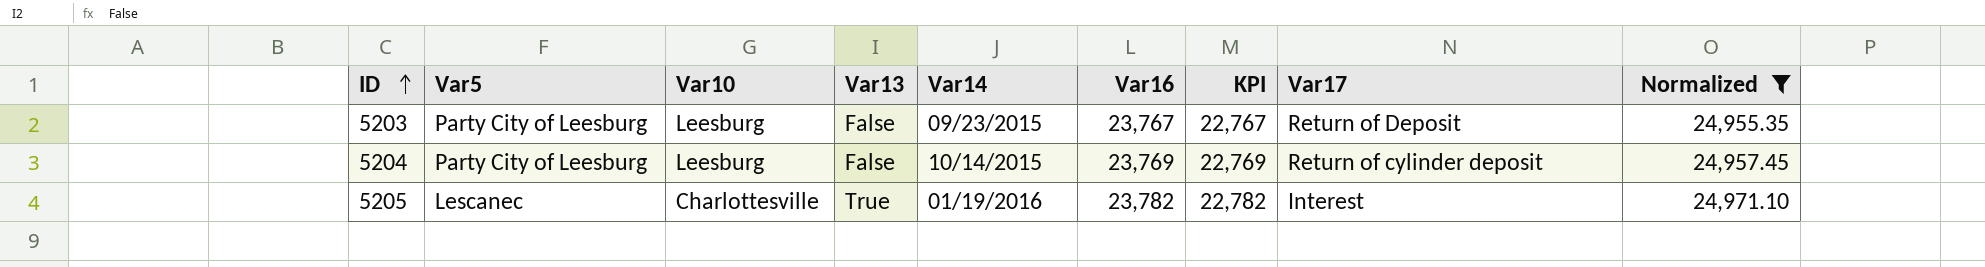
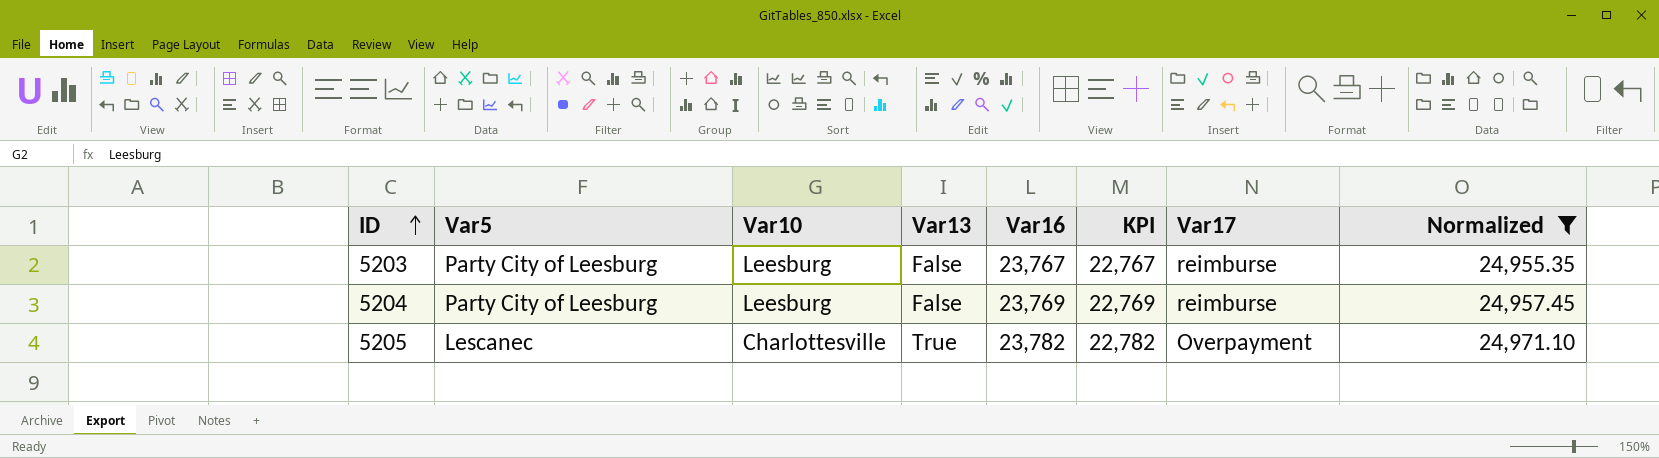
column Var14 | position: 5 -> none
5203 | Var17: Return of Deposit -> reimburse
5204 | Var17: Return of cylinder deposit -> reimburse
5205 | Var17: Interest -> Overpayment

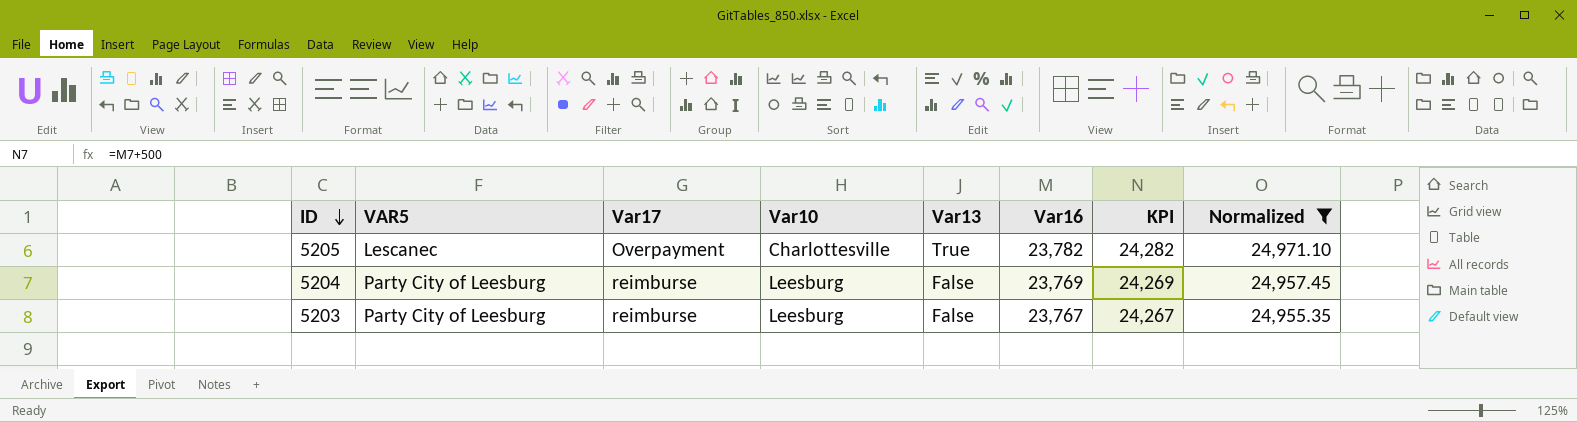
row order: ID ascending -> ID descending
column name: Var5 -> VAR5
column Var17 | position: 7 -> 3
column KPI | formula: [Var16] - 1000 -> [Var16] + 500

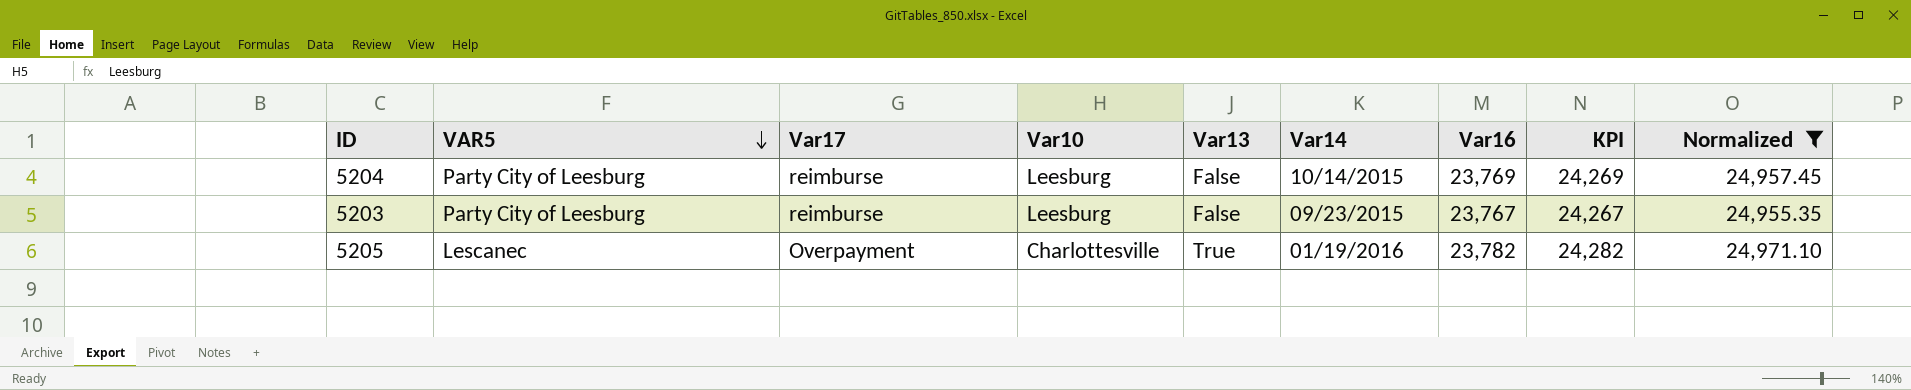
row order: ID descending -> VAR5 descending
column Var14 | position: none -> 6

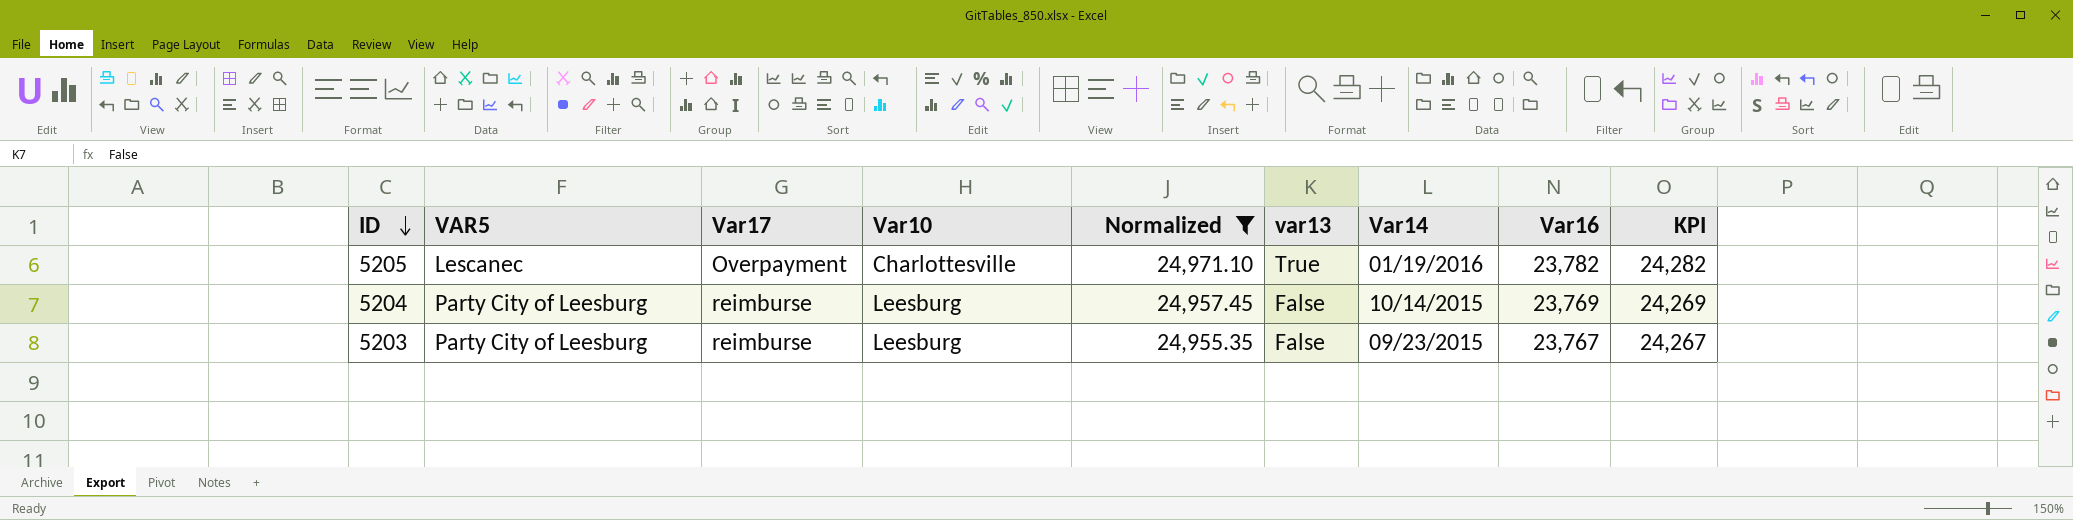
row order: VAR5 descending -> ID descending
column Normalized | position: 9 -> 5
column name: Var13 -> var13

